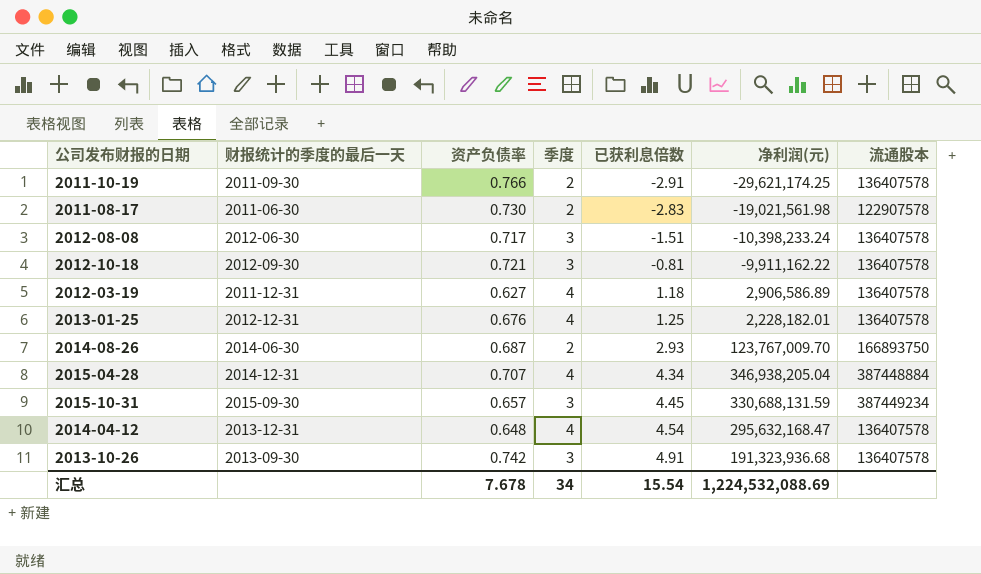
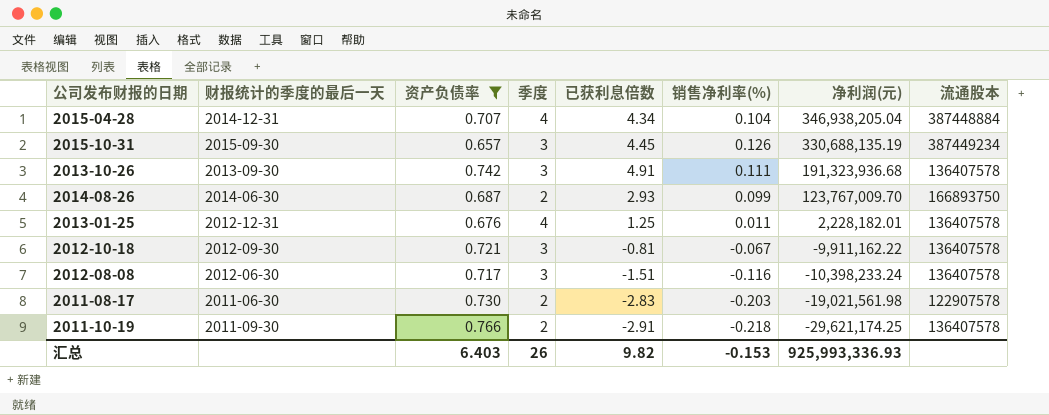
filter: none -> 资产负债率 >= 0.657
row order: 已获利息倍数 ascending -> 净利润(元) descending
column 销售净利率(%) | position: none -> 6
2015-10-31 | 净利润(元): 330,688,131.59 -> 330,688,135.19
汇总 | 资产负债率: 7.678 -> 6.403
汇总 | 季度: 34 -> 26
汇总 | 已获利息倍数: 15.54 -> 9.82
汇总 | 净利润(元): 1,224,532,088.69 -> 925,993,336.93

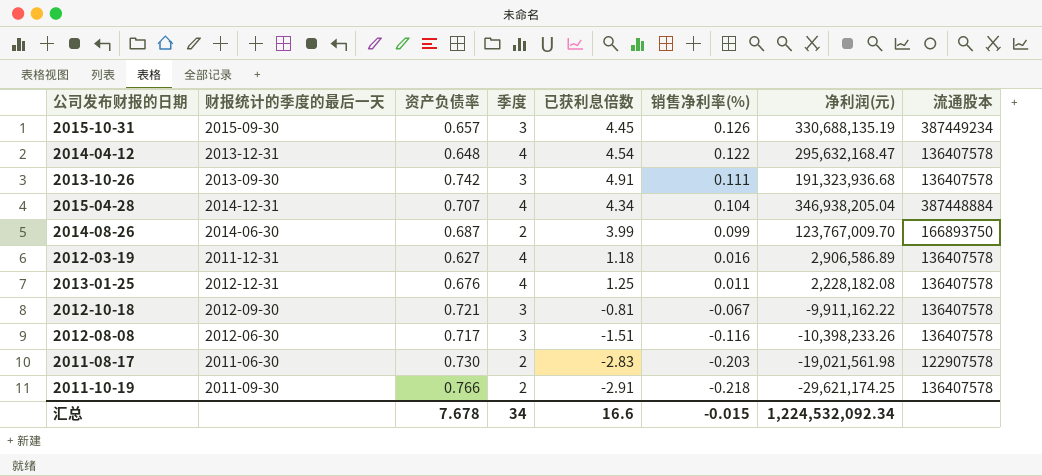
filter: 资产负债率 >= 0.657 -> none
row order: 净利润(元) descending -> 销售净利率(%) descending
2014-08-26 | 已获利息倍数: 2.93 -> 3.99
2013-01-25 | 净利润(元): 2,228,182.01 -> 2,228,182.08
2012-08-08 | 净利润(元): -10,398,233.24 -> -10,398,233.26
汇总 | 资产负债率: 6.403 -> 7.678
汇总 | 季度: 26 -> 34
汇总 | 已获利息倍数: 9.82 -> 16.6
汇总 | 销售净利率(%): -0.153 -> -0.015
汇总 | 净利润(元): 925,993,336.93 -> 1,224,532,092.34

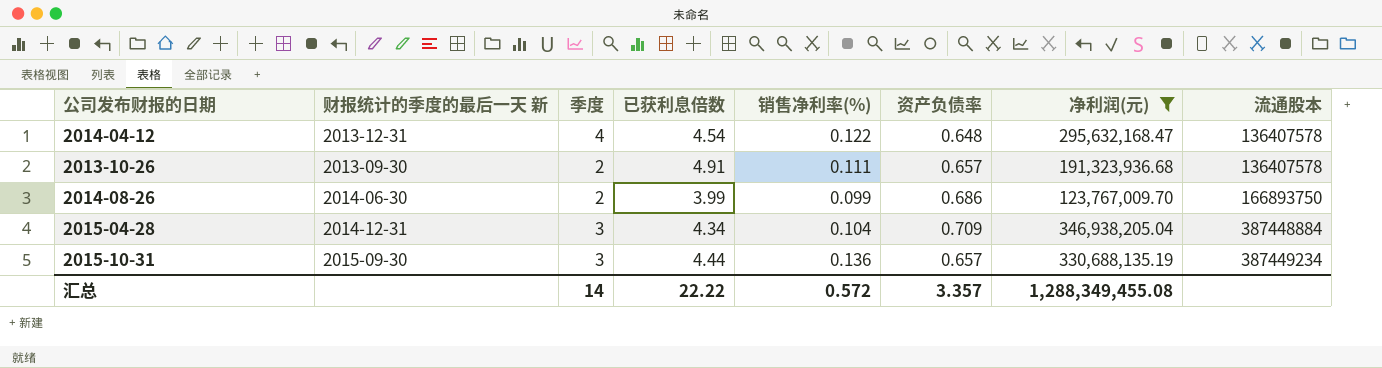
filter: none -> 净利润(元) >= 123,767,009.70
row order: 销售净利率(%) descending -> 流通股本 ascending
column name: 财报统计的季度的最后一天 -> 财报统计的季度的最后一天 新
column 资产负债率 | position: 3 -> 6
2013-10-26 | 季度: 3 -> 2
2013-10-26 | 资产负债率: 0.742 -> 0.657
2014-08-26 | 资产负债率: 0.687 -> 0.686
2015-04-28 | 季度: 4 -> 3
2015-04-28 | 资产负债率: 0.707 -> 0.709
2015-10-31 | 已获利息倍数: 4.45 -> 4.44
2015-10-31 | 销售净利率(%): 0.126 -> 0.136
汇总 | 季度: 34 -> 14
汇总 | 已获利息倍数: 16.6 -> 22.22
汇总 | 销售净利率(%): -0.015 -> 0.572
汇总 | 资产负债率: 7.678 -> 3.357
汇总 | 净利润(元): 1,224,532,092.34 -> 1,288,349,455.08

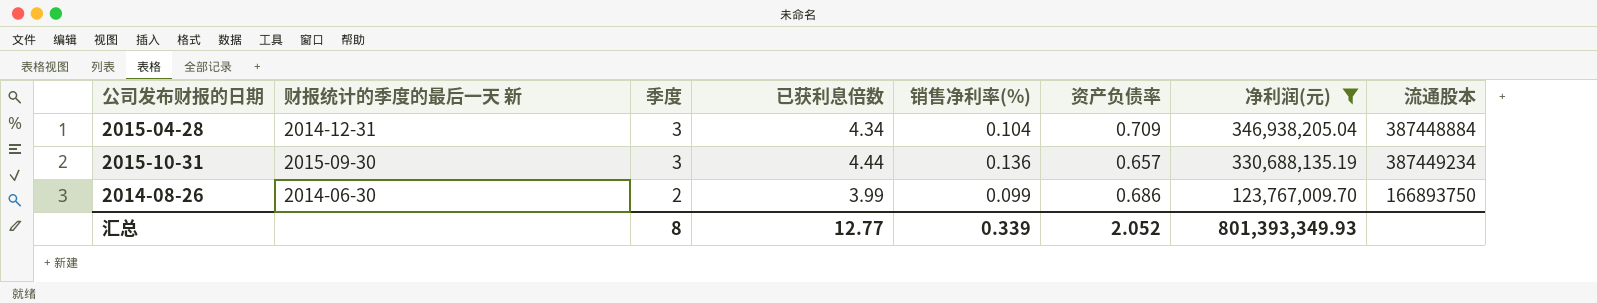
row order: 流通股本 ascending -> 季度 descending
row 2014-04-12: 2013-12-31 | 4 | 4.54 | 0.122 | 0.648 | 295,632,168.47 | 136407578 -> none
row 2013-10-26: 2013-09-30 | 2 | 4.91 | 0.111 | 0.657 | 191,323,936.68 | 136407578 -> none
汇总 | 季度: 14 -> 8
汇总 | 已获利息倍数: 22.22 -> 12.77
汇总 | 销售净利率(%): 0.572 -> 0.339
汇总 | 资产负债率: 3.357 -> 2.052
汇总 | 净利润(元): 1,288,349,455.08 -> 801,393,349.93

